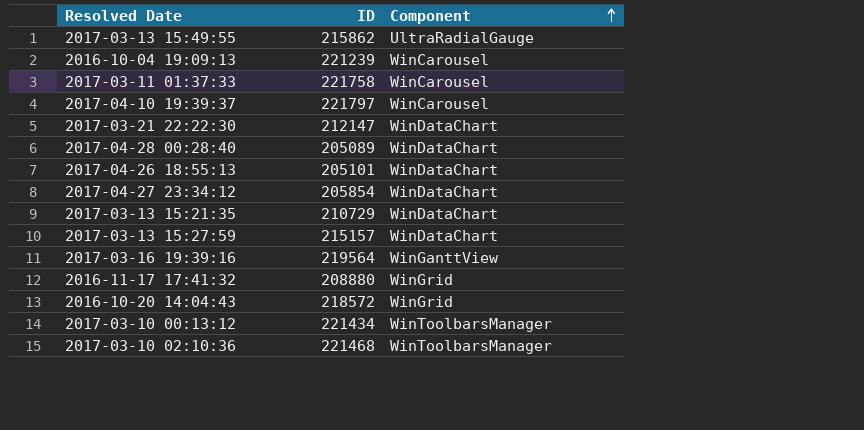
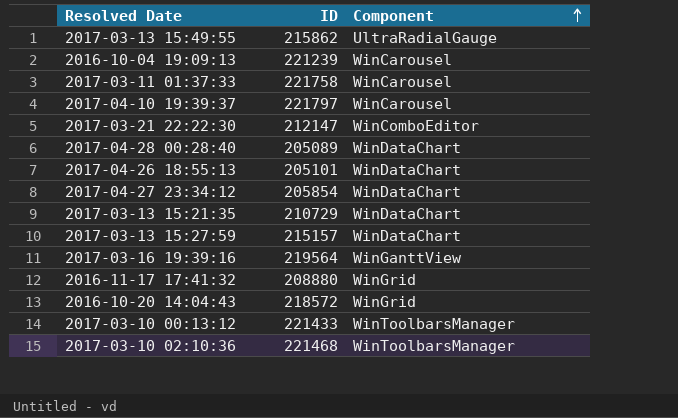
2017-03-21 22:22:30 | Component: WinDataChart -> WinComboEditor
2017-03-10 00:13:12 | ID: 221434 -> 221433

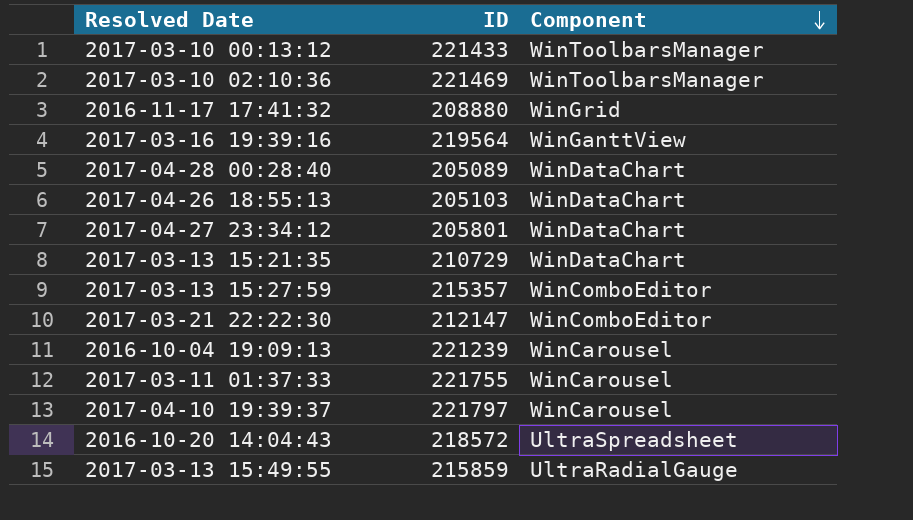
row order: Component ascending -> Component descending
2017-03-10 02:10:36 | ID: 221468 -> 221469
2017-04-26 18:55:13 | ID: 205101 -> 205103
2017-04-27 23:34:12 | ID: 205854 -> 205801
2017-03-13 15:27:59 | ID: 215157 -> 215357
2017-03-13 15:27:59 | Component: WinDataChart -> WinComboEditor
2017-03-11 01:37:33 | ID: 221758 -> 221755
2016-10-20 14:04:43 | Component: WinGrid -> UltraSpreadsheet
2017-03-13 15:49:55 | ID: 215862 -> 215859

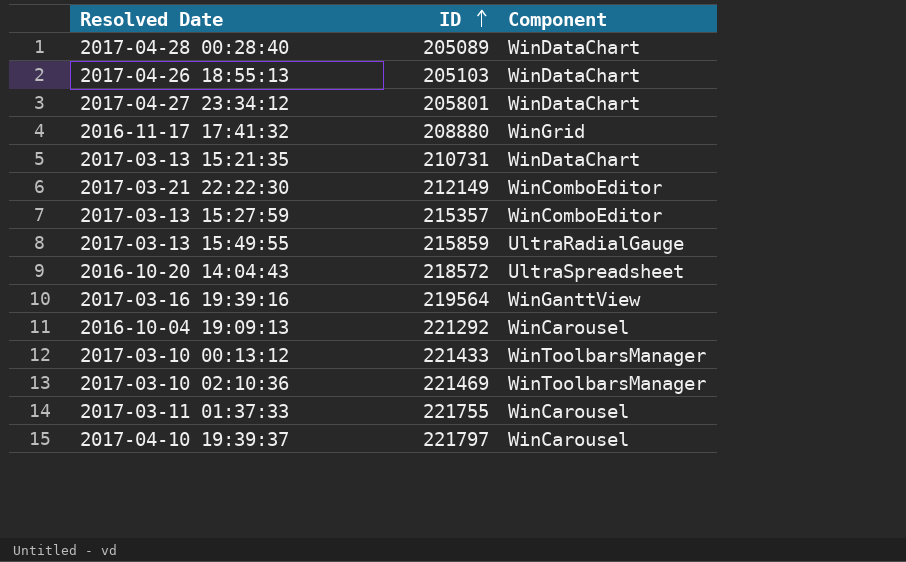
row order: Component descending -> ID ascending
2017-03-13 15:21:35 | ID: 210729 -> 210731
2017-03-21 22:22:30 | ID: 212147 -> 212149
2016-10-04 19:09:13 | ID: 221239 -> 221292

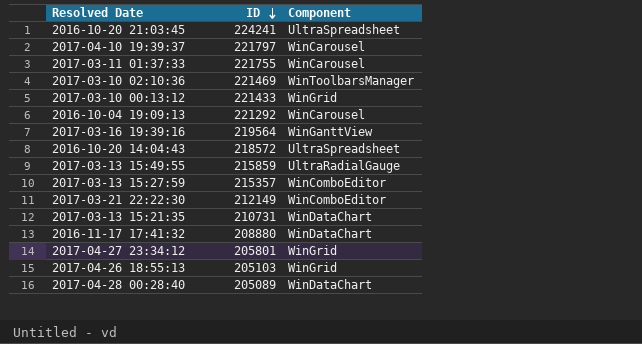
row order: ID ascending -> ID descending
row 2016-10-20 21:03:45: none -> 224241 | UltraSpreadsheet
2017-03-10 00:13:12 | Component: WinToolbarsManager -> WinGrid
2016-11-17 17:41:32 | Component: WinGrid -> WinDataChart
2017-04-27 23:34:12 | Component: WinDataChart -> WinGrid
2017-04-26 18:55:13 | Component: WinDataChart -> WinGrid

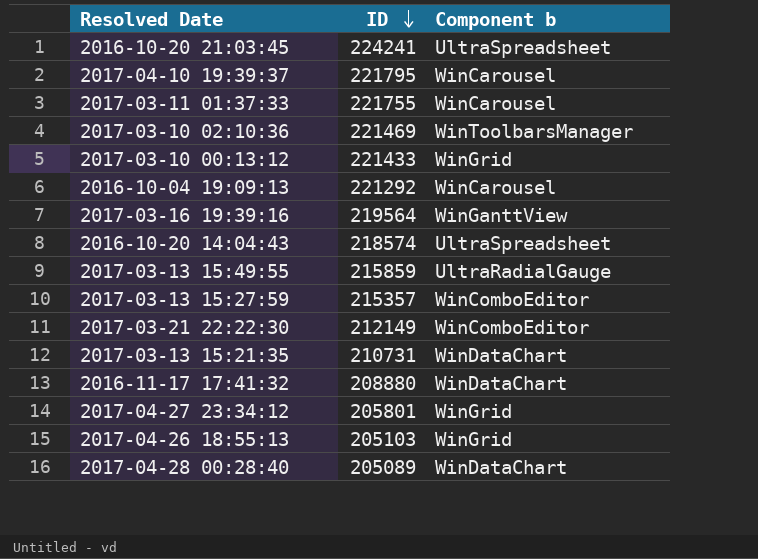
column name: Component -> Component b
2017-04-10 19:39:37 | ID: 221797 -> 221795
2016-10-20 14:04:43 | ID: 218572 -> 218574

